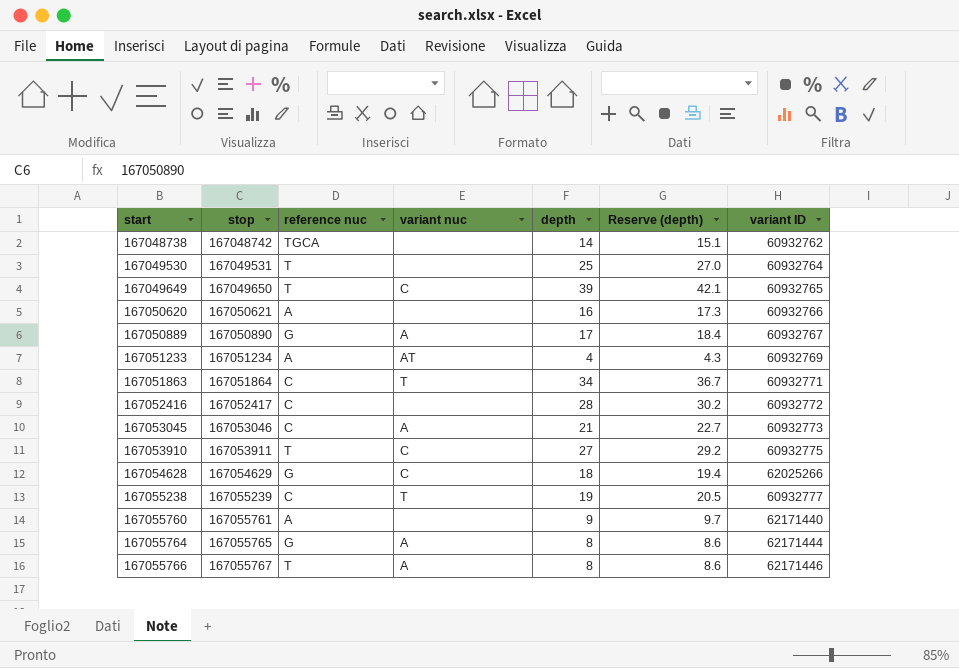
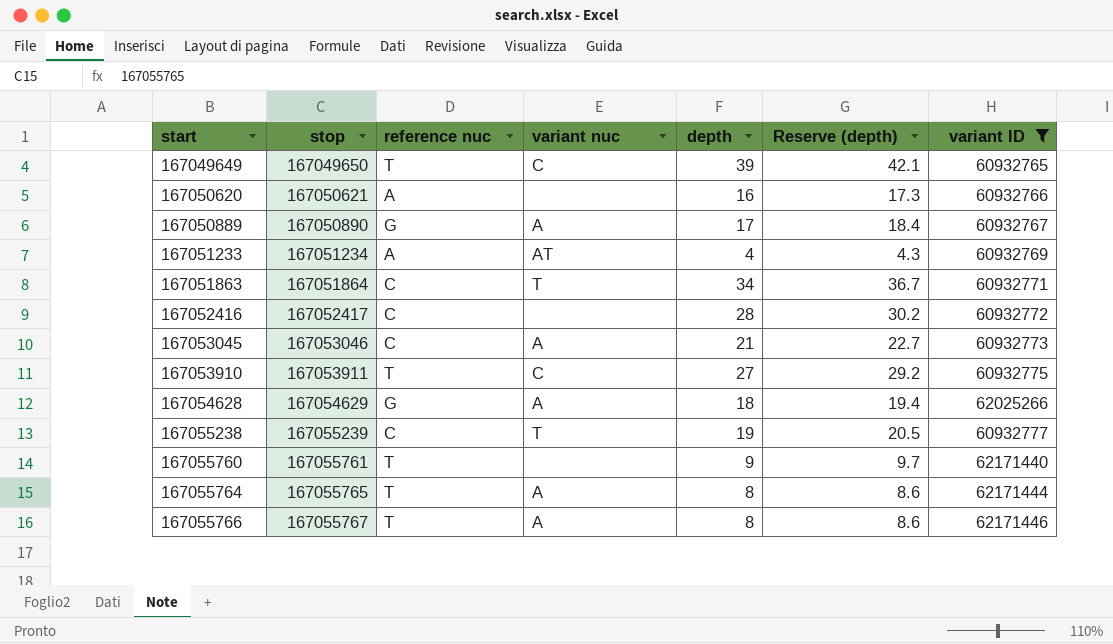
filter: none -> variant ID >= 60932765
167054628 | variant nuc: C -> A
167055760 | reference nuc: A -> T
167055764 | reference nuc: G -> T

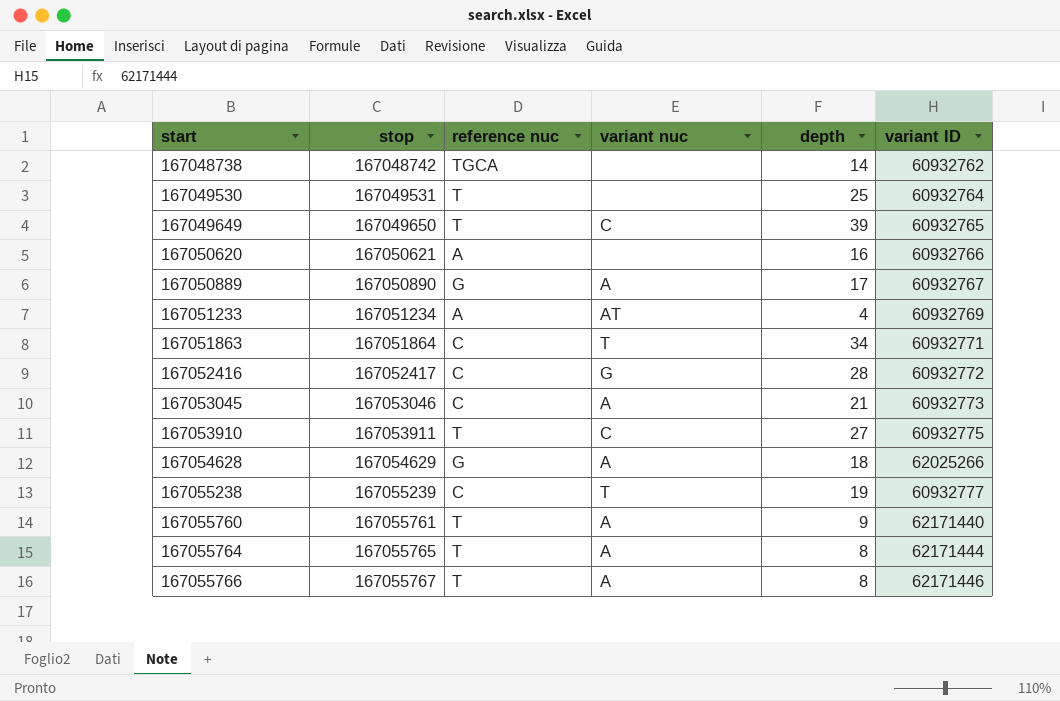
filter: variant ID >= 60932765 -> none
column Reserve (depth) | formula: [depth] * 1.08 -> none
167052416 | variant nuc: none -> G
167055760 | variant nuc: none -> A

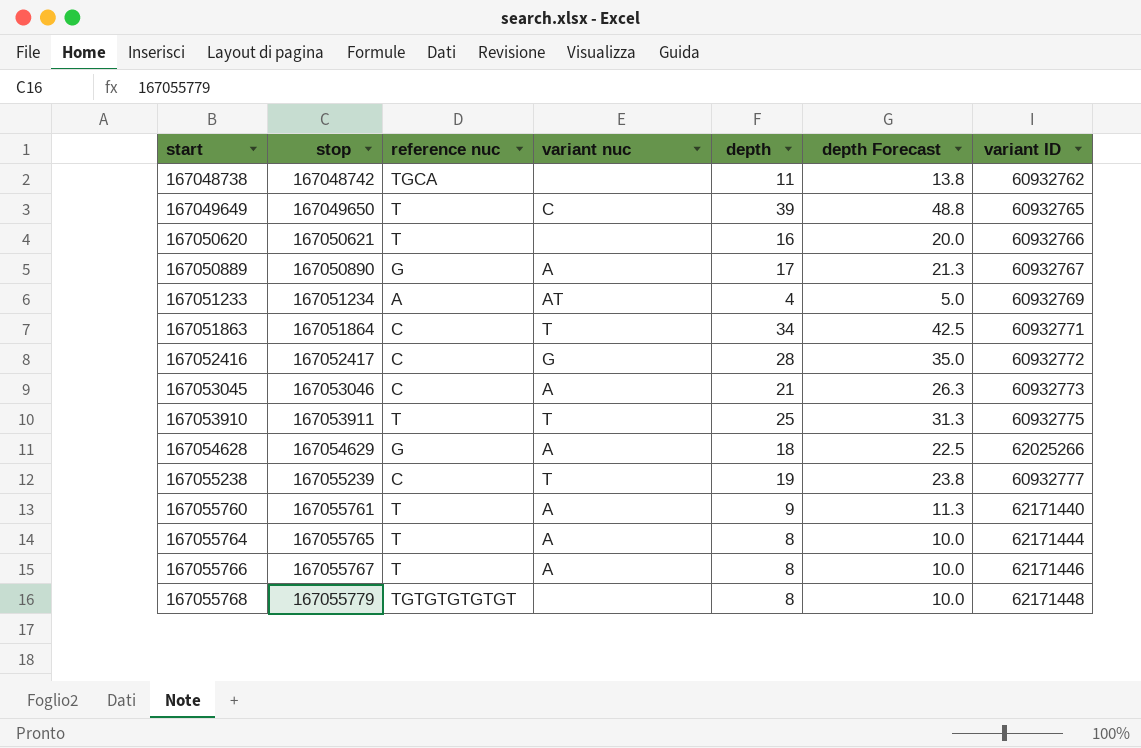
column depth Forecast | formula: none -> [depth] * 1.25
row 167049530: 167049531 | T | none | 25 | 60932764 -> none
167048738 | depth: 14 -> 11
167050620 | reference nuc: A -> T
167053910 | variant nuc: C -> T
167053910 | depth: 27 -> 25
row 167055768: none -> 167055779 | TGTGTGTGTGT | none | 8 | 10.0 | 62171448

